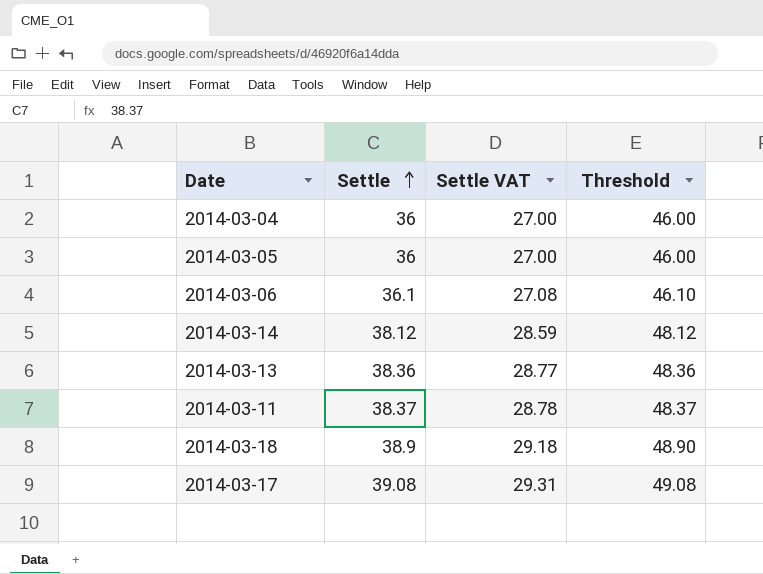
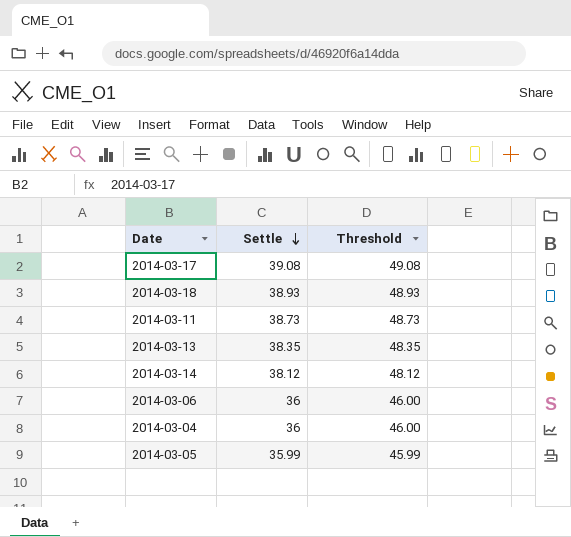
row order: Settle ascending -> Settle descending
column Settle VAT | formula: [Settle] * 0.75 -> none
2014-03-18 | Settle: 38.9 -> 38.93
2014-03-18 | Threshold: 48.90 -> 48.93
2014-03-11 | Settle: 38.37 -> 38.73
2014-03-11 | Threshold: 48.37 -> 48.73
2014-03-13 | Settle: 38.36 -> 38.35
2014-03-13 | Threshold: 48.36 -> 48.35
2014-03-06 | Settle: 36.1 -> 36
2014-03-06 | Threshold: 46.10 -> 46.00
2014-03-05 | Settle: 36 -> 35.99
2014-03-05 | Threshold: 46.00 -> 45.99

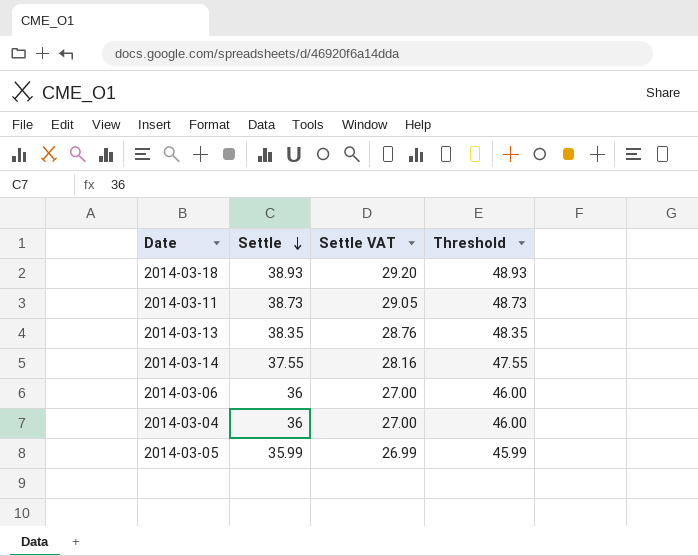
column Settle VAT | formula: none -> [Settle] * 0.75
row 2014-03-17: 39.08 | 49.08 -> none
2014-03-14 | Settle: 38.12 -> 37.55
2014-03-14 | Threshold: 48.12 -> 47.55

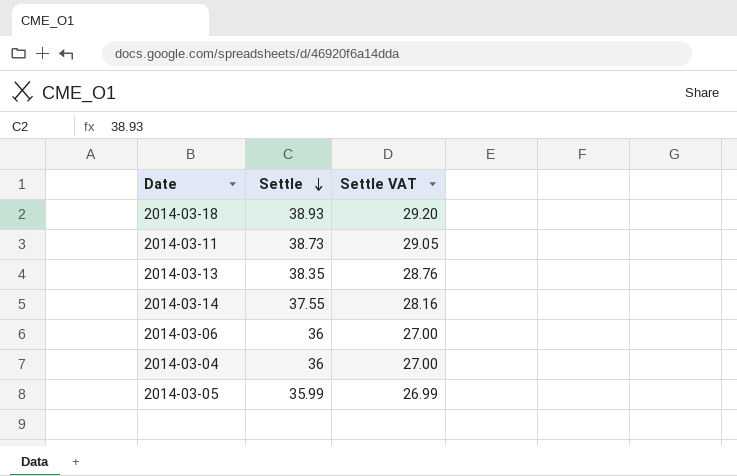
column Threshold | formula: [Settle] + 10 -> none

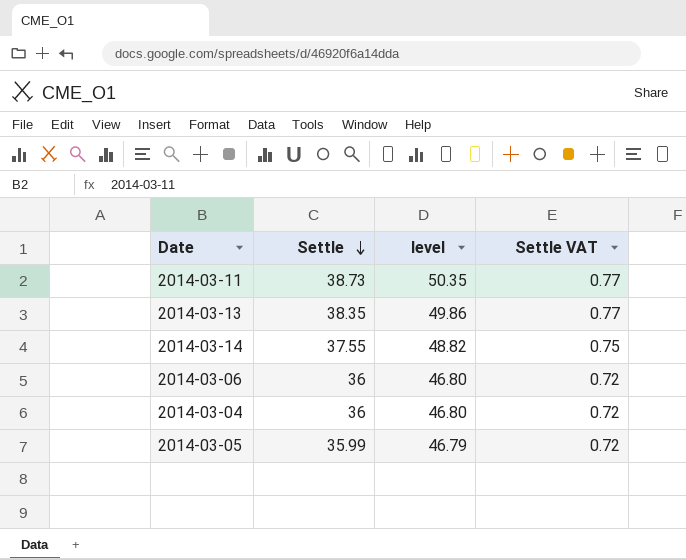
column level | formula: none -> [Settle] * 1.3
column Settle VAT | formula: [Settle] * 0.75 -> [Settle] * 0.02
row 2014-03-18: 38.93 | 29.20 -> none

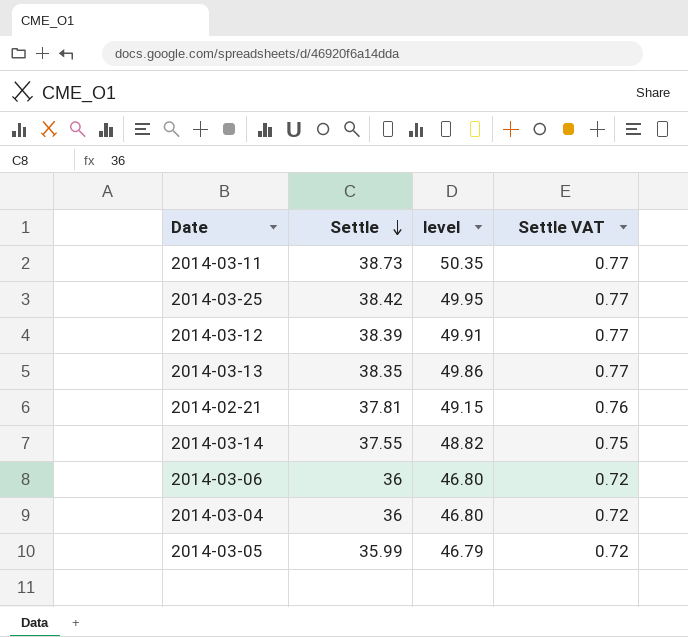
row 2014-03-25: none -> 38.42 | 49.95 | 0.77
row 2014-03-12: none -> 38.39 | 49.91 | 0.77
row 2014-02-21: none -> 37.81 | 49.15 | 0.76

